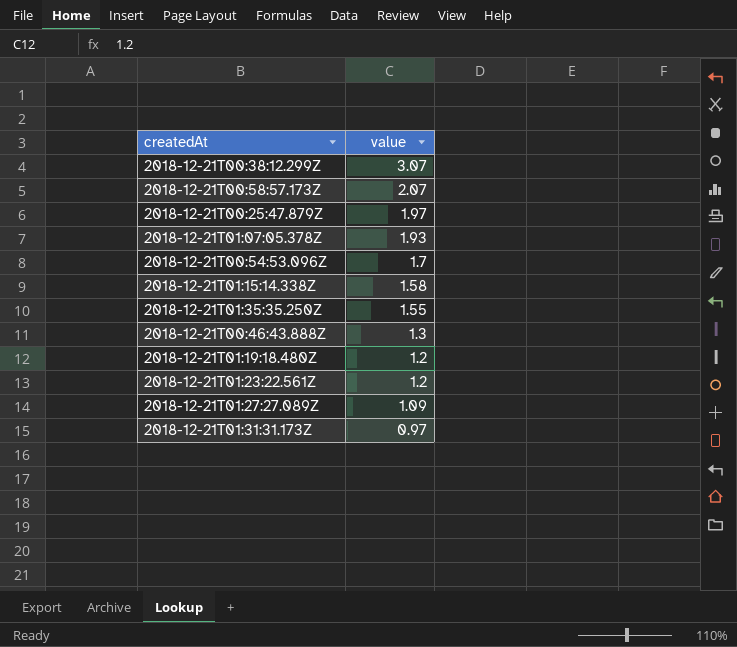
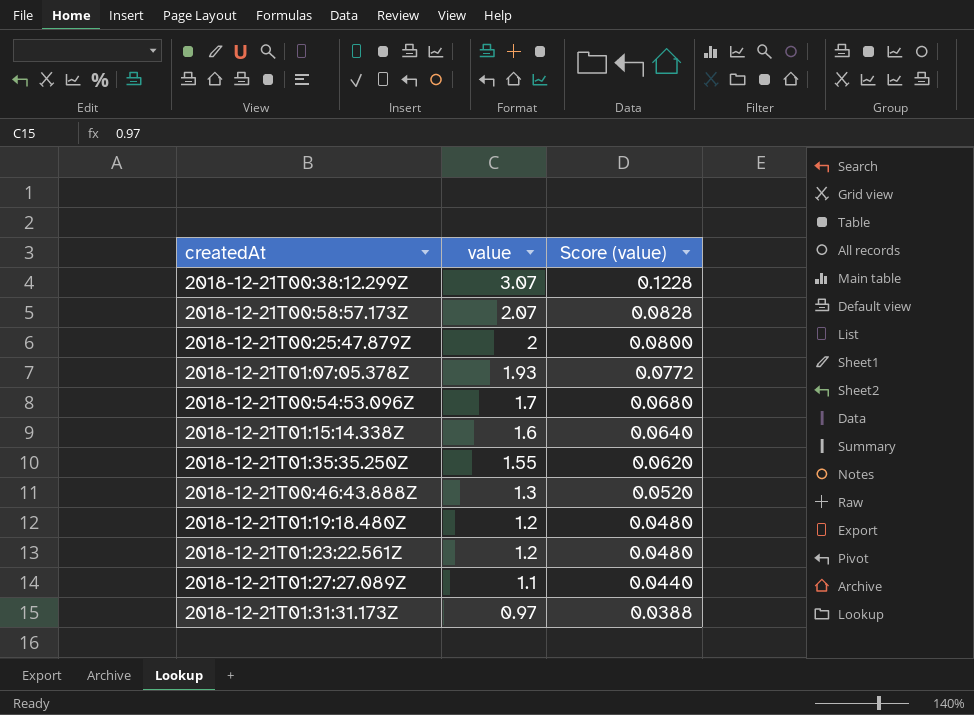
column Score (value) | formula: none -> [value] * 0.04
2018-12-21T00:25:47.879Z | value: 1.97 -> 2
2018-12-21T01:15:14.338Z | value: 1.58 -> 1.6
2018-12-21T01:27:27.089Z | value: 1.09 -> 1.1

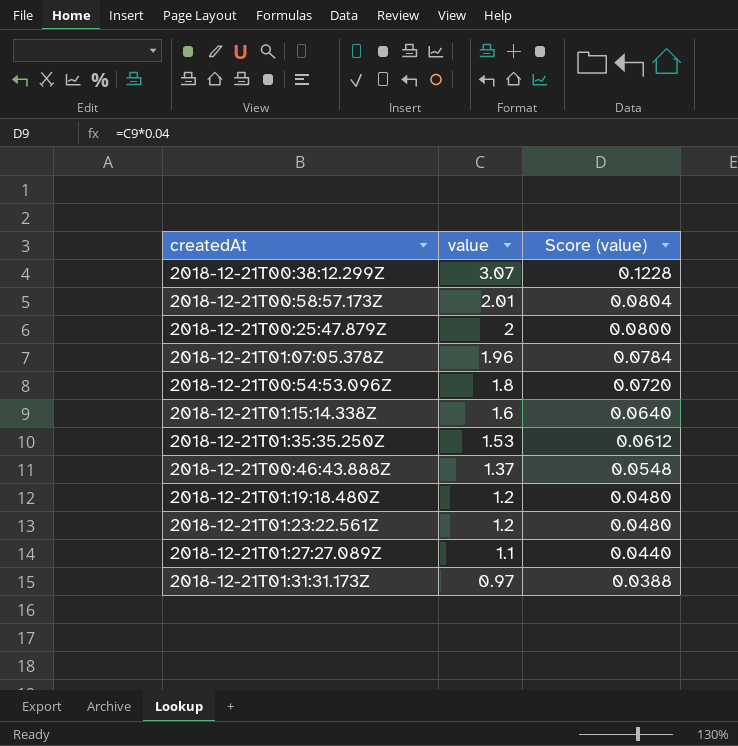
2018-12-21T00:58:57.173Z | value: 2.07 -> 2.01
2018-12-21T00:58:57.173Z | Score (value): 0.0828 -> 0.0804
2018-12-21T01:07:05.378Z | value: 1.93 -> 1.96
2018-12-21T01:07:05.378Z | Score (value): 0.0772 -> 0.0784
2018-12-21T00:54:53.096Z | value: 1.7 -> 1.8
2018-12-21T00:54:53.096Z | Score (value): 0.0680 -> 0.0720
2018-12-21T01:35:35.250Z | value: 1.55 -> 1.53
2018-12-21T01:35:35.250Z | Score (value): 0.0620 -> 0.0612
2018-12-21T00:46:43.888Z | value: 1.3 -> 1.37
2018-12-21T00:46:43.888Z | Score (value): 0.0520 -> 0.0548

